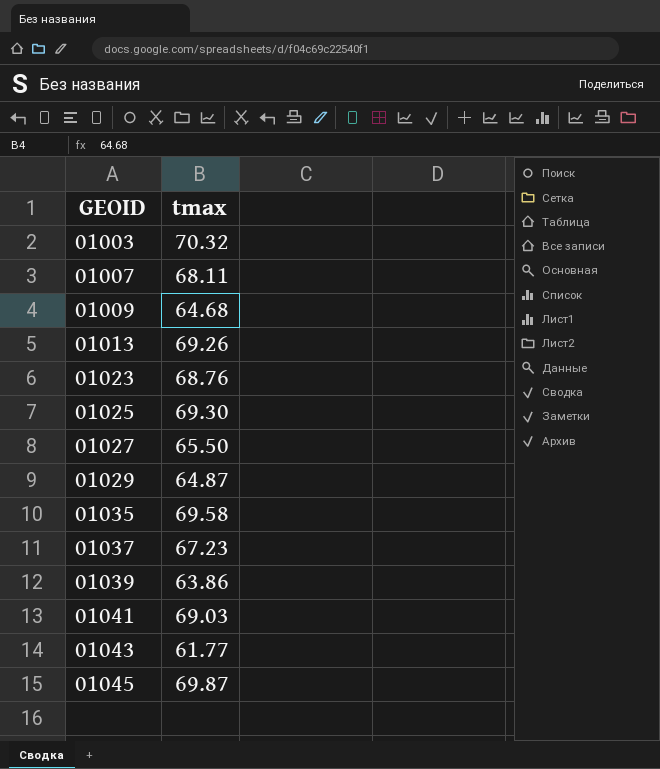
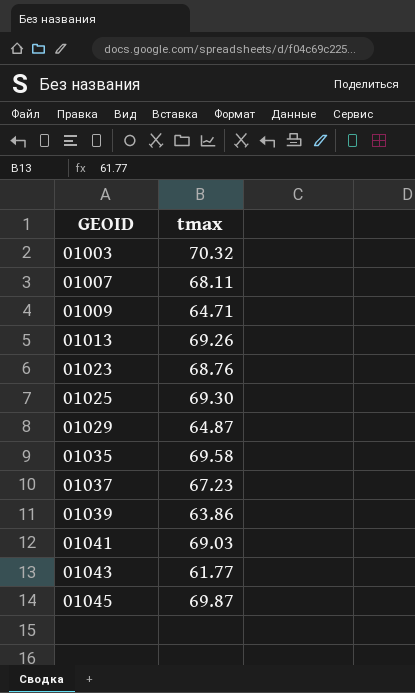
row 01027: 65.50 -> none
01009 | tmax: 64.68 -> 64.71

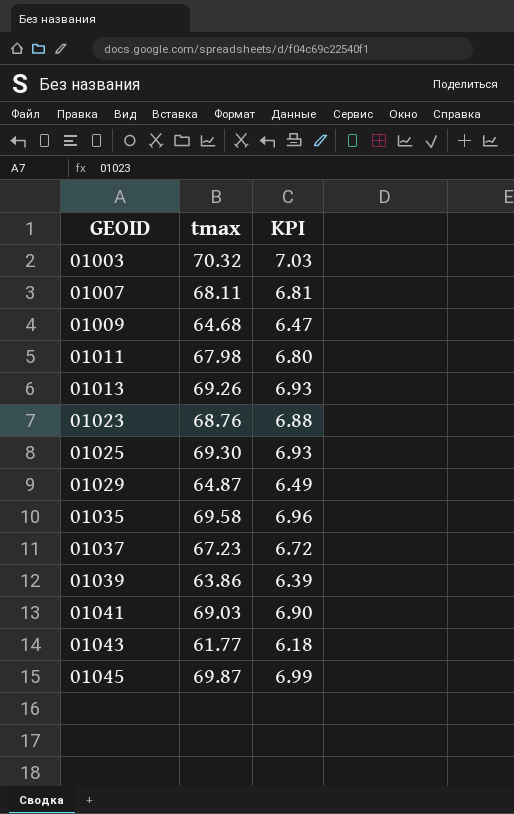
column KPI | formula: none -> [tmax] * 0.1
01009 | tmax: 64.71 -> 64.68
row 01011: none -> 67.98 | 6.80

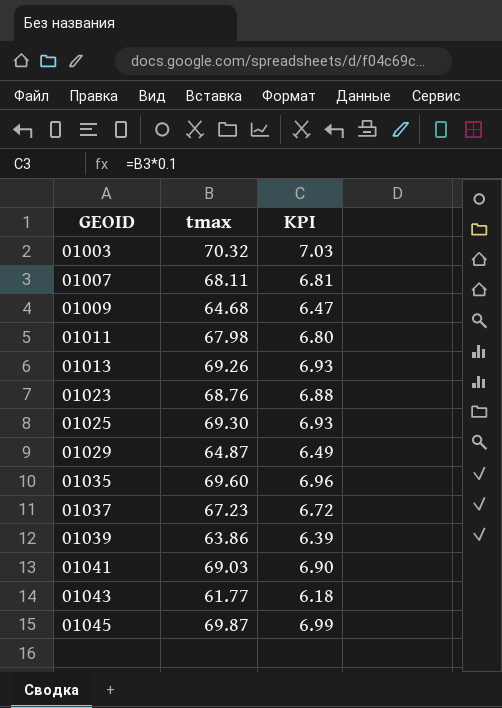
01035 | tmax: 69.58 -> 69.60

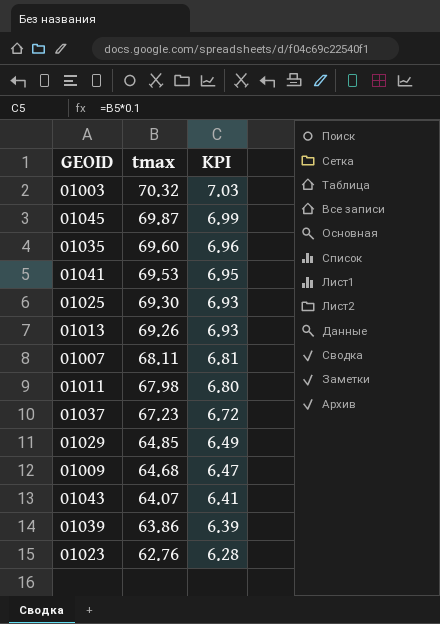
row order: GEOID ascending -> tmax descending
01041 | tmax: 69.03 -> 69.53
01041 | KPI: 6.90 -> 6.95
01029 | tmax: 64.87 -> 64.85
01043 | tmax: 61.77 -> 64.07
01043 | KPI: 6.18 -> 6.41
01023 | tmax: 68.76 -> 62.76
01023 | KPI: 6.88 -> 6.28

